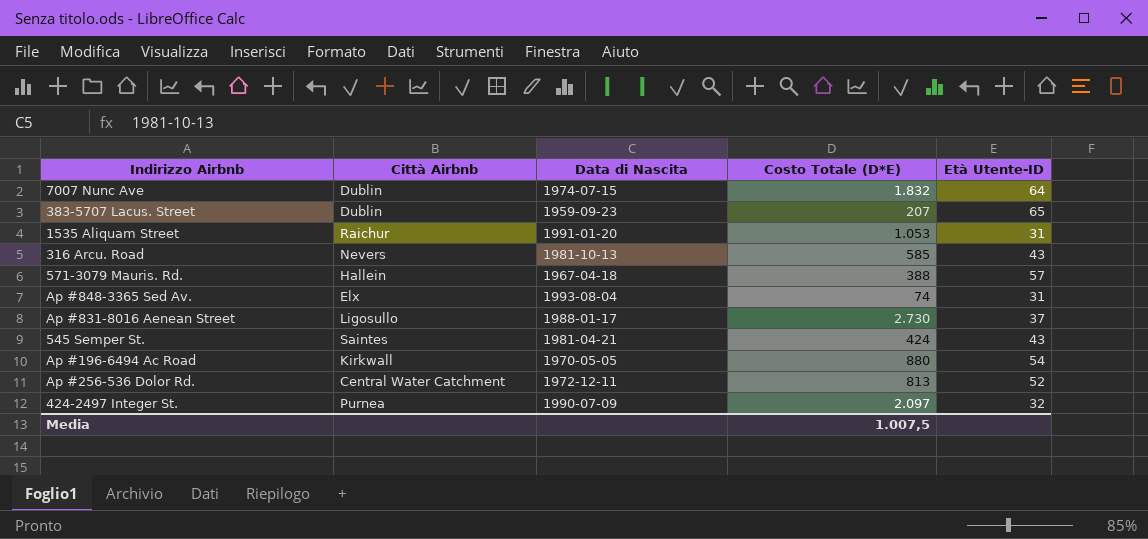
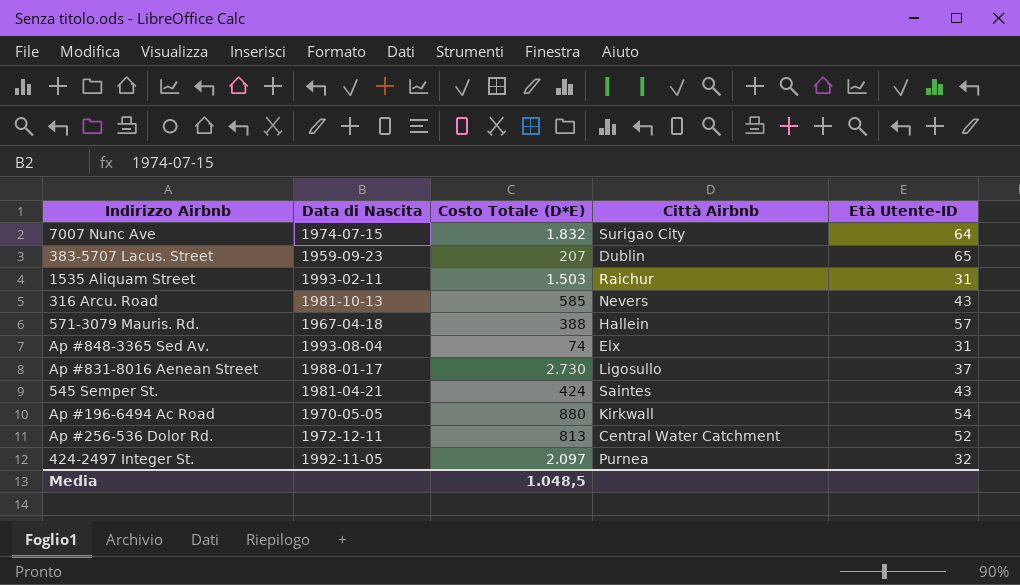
column Città Airbnb | position: 2 -> 4
7007 Nunc Ave | Città Airbnb: Dublin -> Surigao City
1535 Aliquam Street | Data di Nascita: 1991-01-20 -> 1993-02-11
1535 Aliquam Street | Costo Totale (D*E): 1.053 -> 1.503
424-2497 Integer St. | Data di Nascita: 1990-07-09 -> 1992-11-05
Media | Costo Totale (D*E): 1.007,5 -> 1.048,5

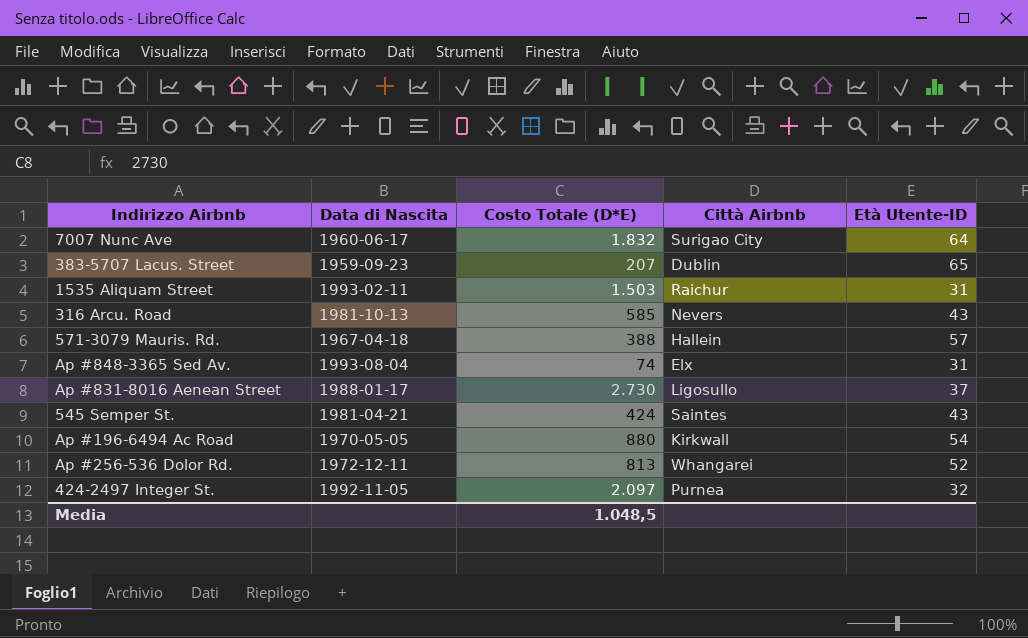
7007 Nunc Ave | Data di Nascita: 1974-07-15 -> 1960-06-17
Ap #256-536 Dolor Rd. | Città Airbnb: Central Water Catchment -> Whangarei

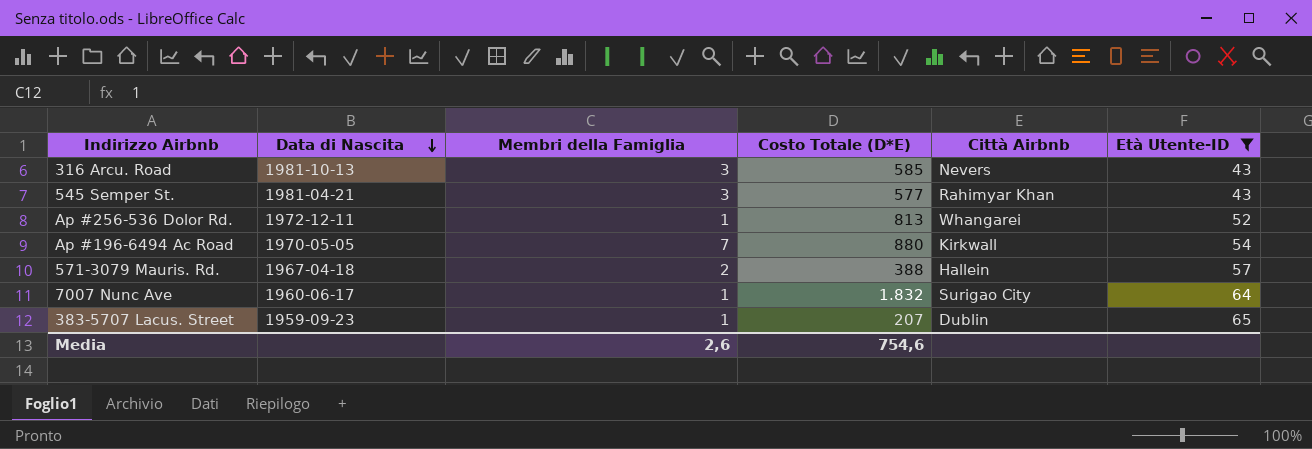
filter: none -> Età Utente-ID >= 43
row order: none -> Data di Nascita descending
column Membri della Famiglia | position: none -> 3
545 Semper St. | Costo Totale (D*E): 424 -> 577
545 Semper St. | Città Airbnb: Saintes -> Rahimyar Khan
Media | Costo Totale (D*E): 1.048,5 -> 754,6

